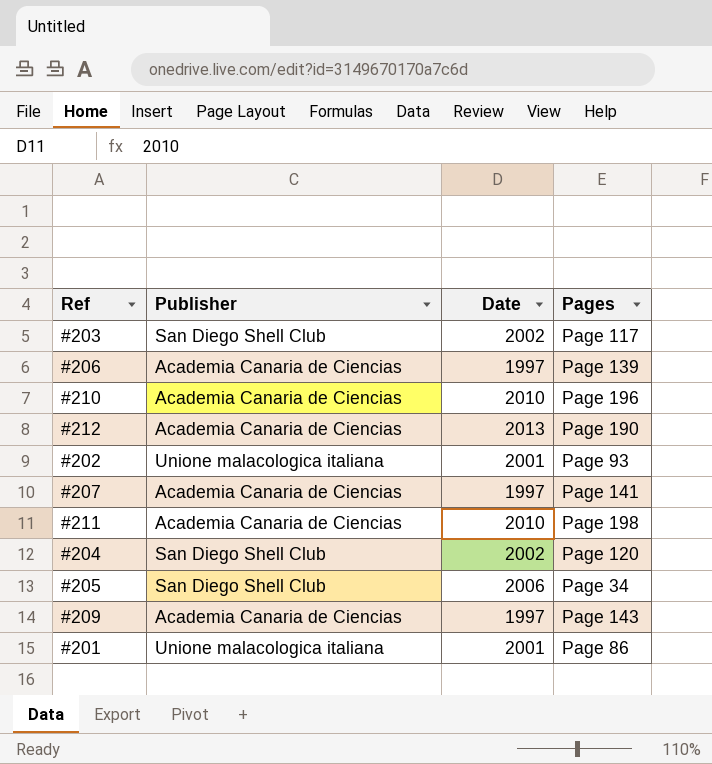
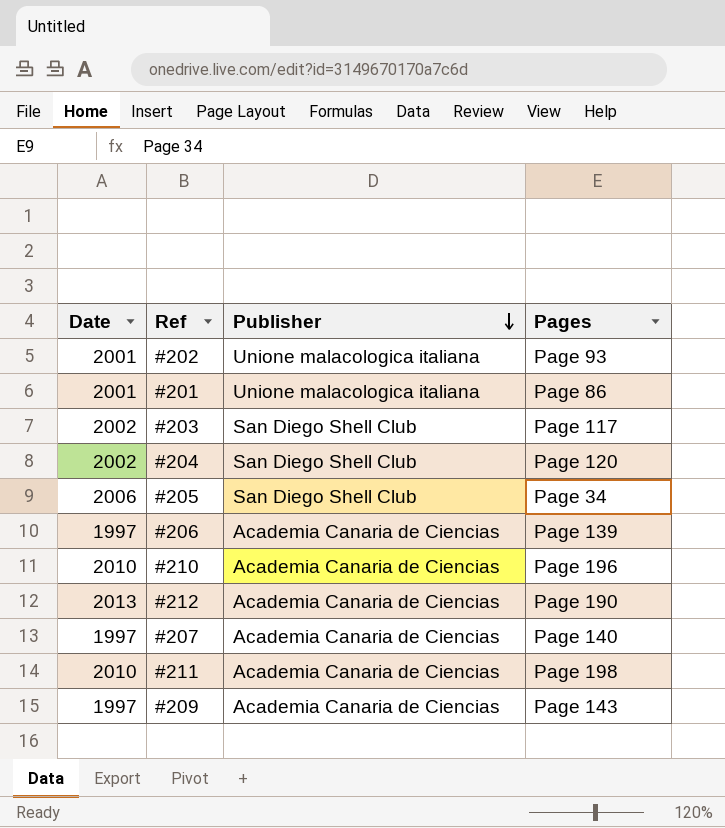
row order: none -> Publisher descending
column Date | position: 3 -> 1
#207 | Pages: Page 141 -> Page 140

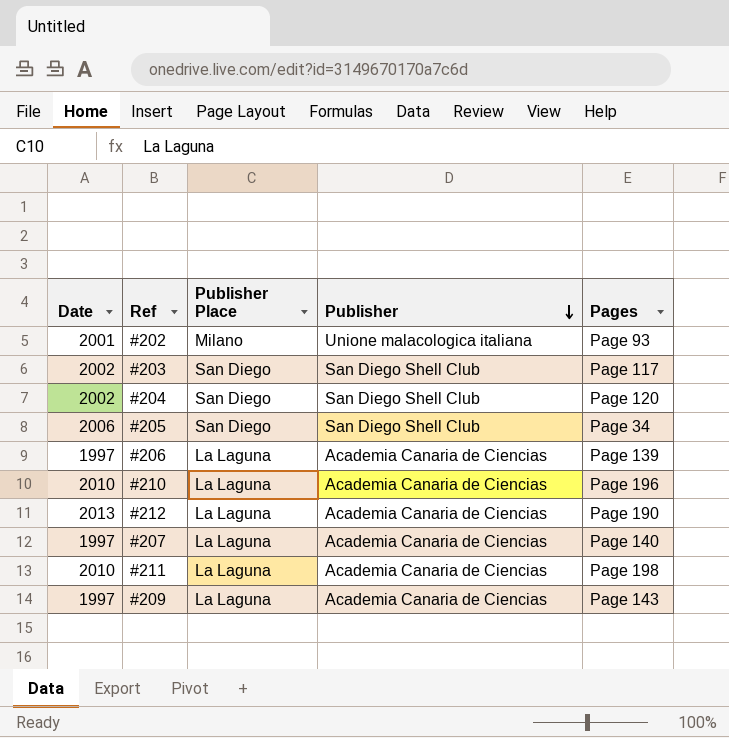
column Publisher Place | position: none -> 3
row #201: 2001 | Unione malacologica italiana | Page 86 -> none

